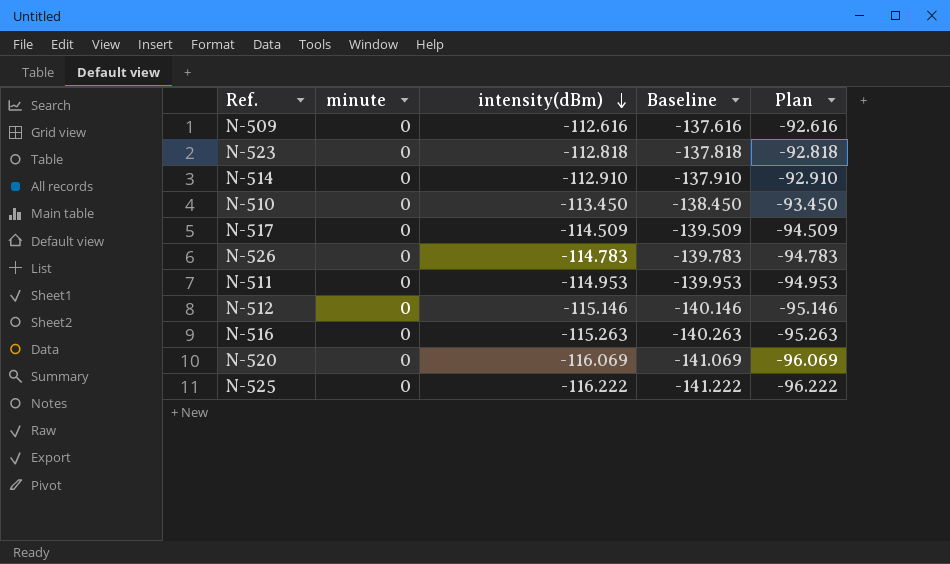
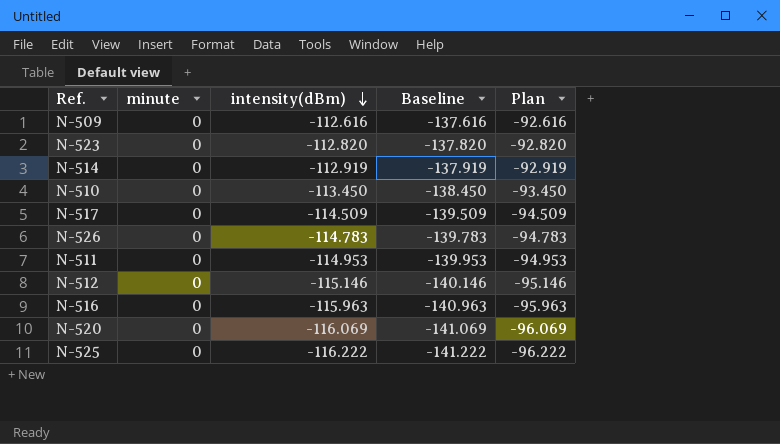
N-523 | intensity(dBm): -112.818 -> -112.820
N-523 | Baseline: -137.818 -> -137.820
N-523 | Plan: -92.818 -> -92.820
N-514 | intensity(dBm): -112.910 -> -112.919
N-514 | Baseline: -137.910 -> -137.919
N-514 | Plan: -92.910 -> -92.919
N-516 | intensity(dBm): -115.263 -> -115.963
N-516 | Baseline: -140.263 -> -140.963
N-516 | Plan: -95.263 -> -95.963

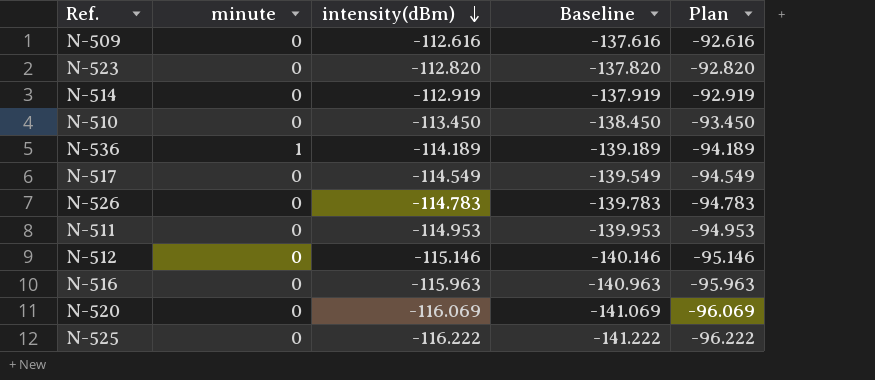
row N-536: none -> 1 | -114.189 | -139.189 | -94.189
N-517 | intensity(dBm): -114.509 -> -114.549
N-517 | Baseline: -139.509 -> -139.549
N-517 | Plan: -94.509 -> -94.549

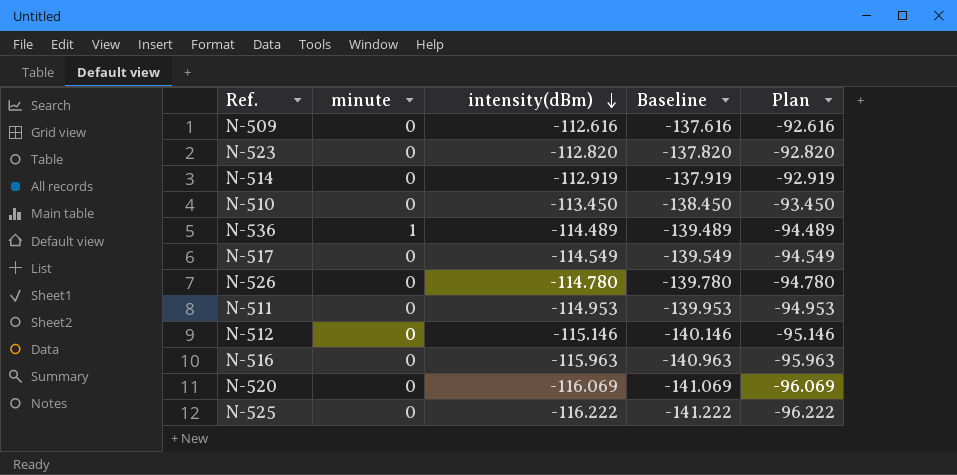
N-536 | intensity(dBm): -114.189 -> -114.489
N-536 | Baseline: -139.189 -> -139.489
N-536 | Plan: -94.189 -> -94.489
N-526 | intensity(dBm): -114.783 -> -114.780
N-526 | Baseline: -139.783 -> -139.780
N-526 | Plan: -94.783 -> -94.780

